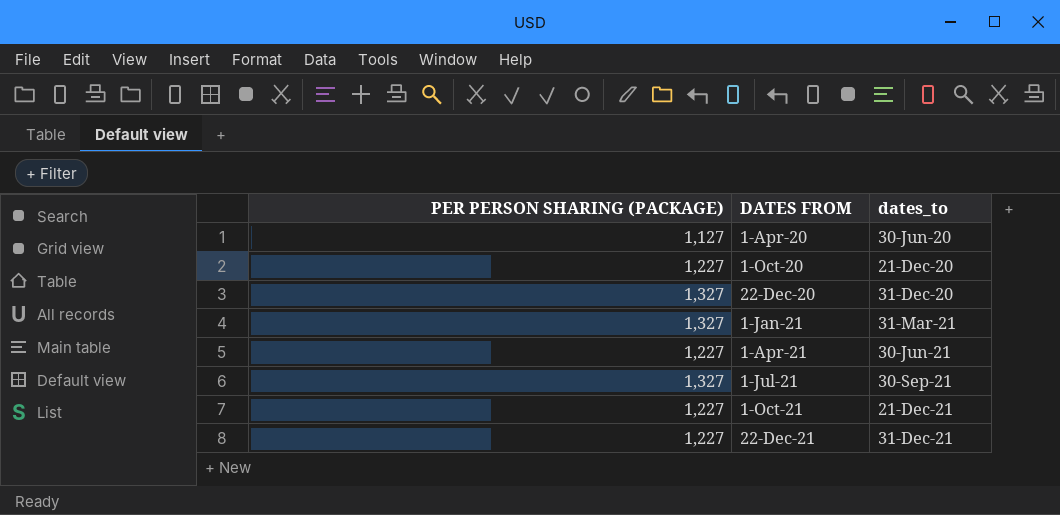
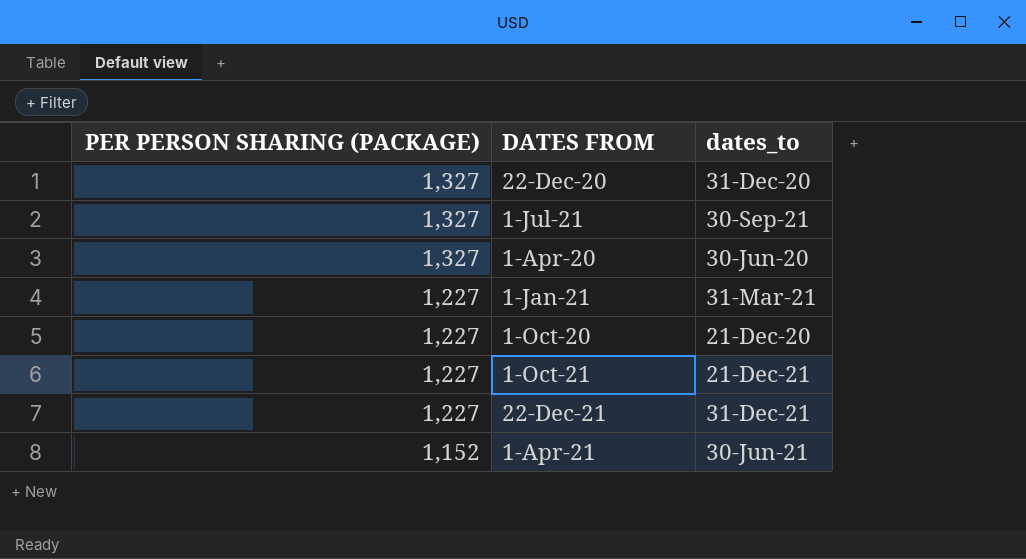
row order: DATES FROM ascending -> PER PERSON SHARING (PACKAGE) descending
1-Apr-20 | PER PERSON SHARING (PACKAGE): 1,127 -> 1,327
1-Jan-21 | PER PERSON SHARING (PACKAGE): 1,327 -> 1,227
1-Apr-21 | PER PERSON SHARING (PACKAGE): 1,227 -> 1,152

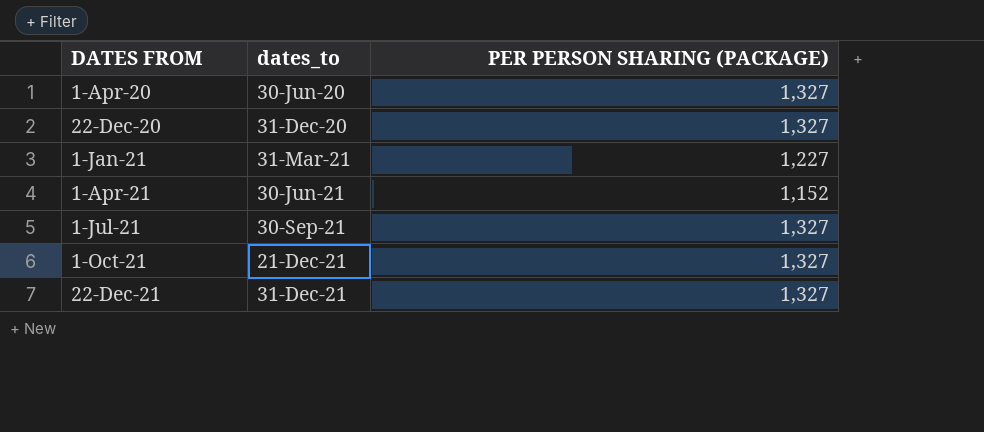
row order: PER PERSON SHARING (PACKAGE) descending -> DATES FROM ascending
column PER PERSON SHARING (PACKAGE) | position: 1 -> 3
row 1-Oct-20: 1,227 | 21-Dec-20 -> none
1-Oct-21 | PER PERSON SHARING (PACKAGE): 1,227 -> 1,327
22-Dec-21 | PER PERSON SHARING (PACKAGE): 1,227 -> 1,327

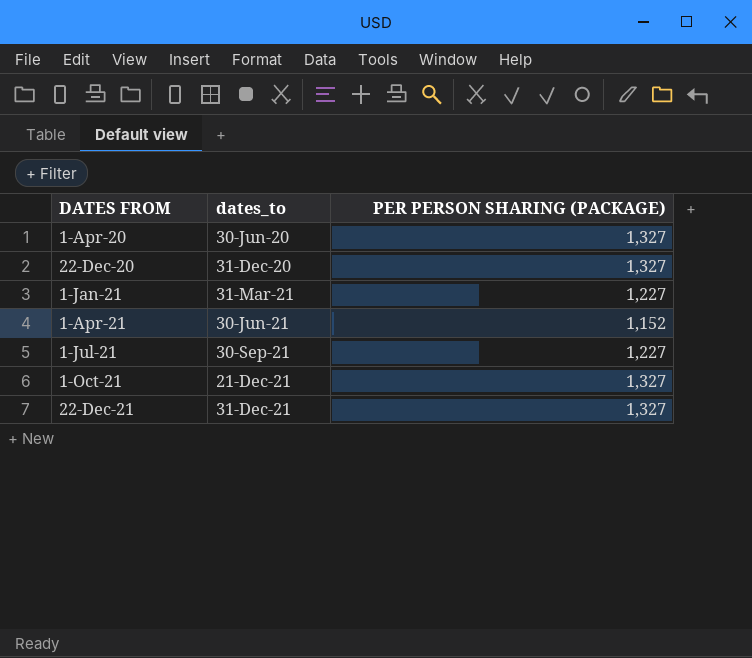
1-Jul-21 | PER PERSON SHARING (PACKAGE): 1,327 -> 1,227

